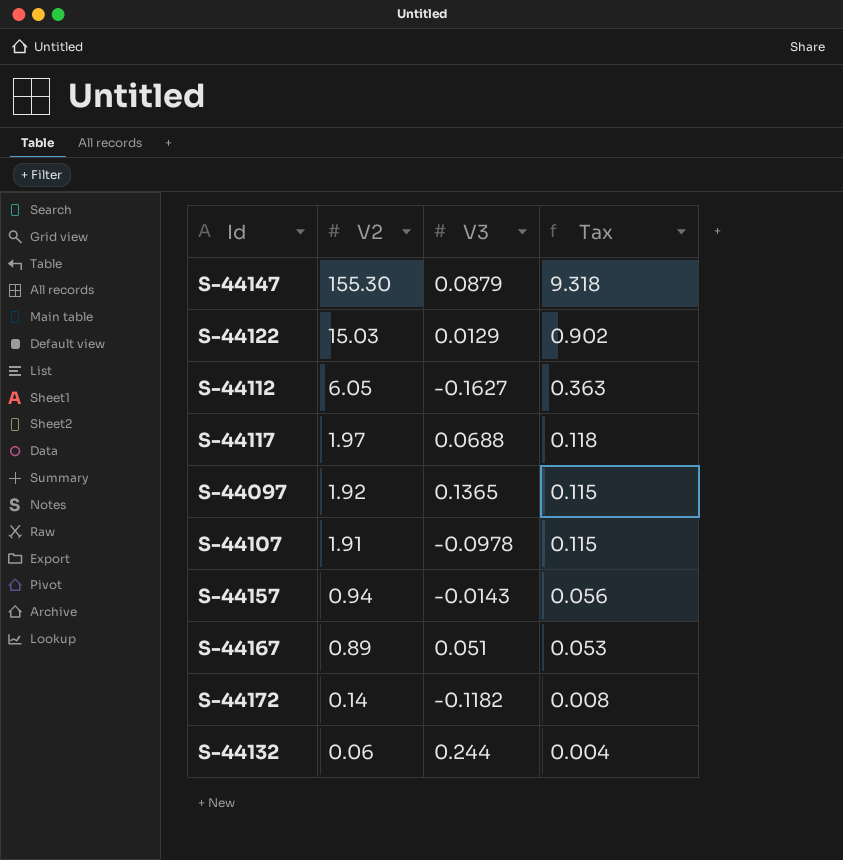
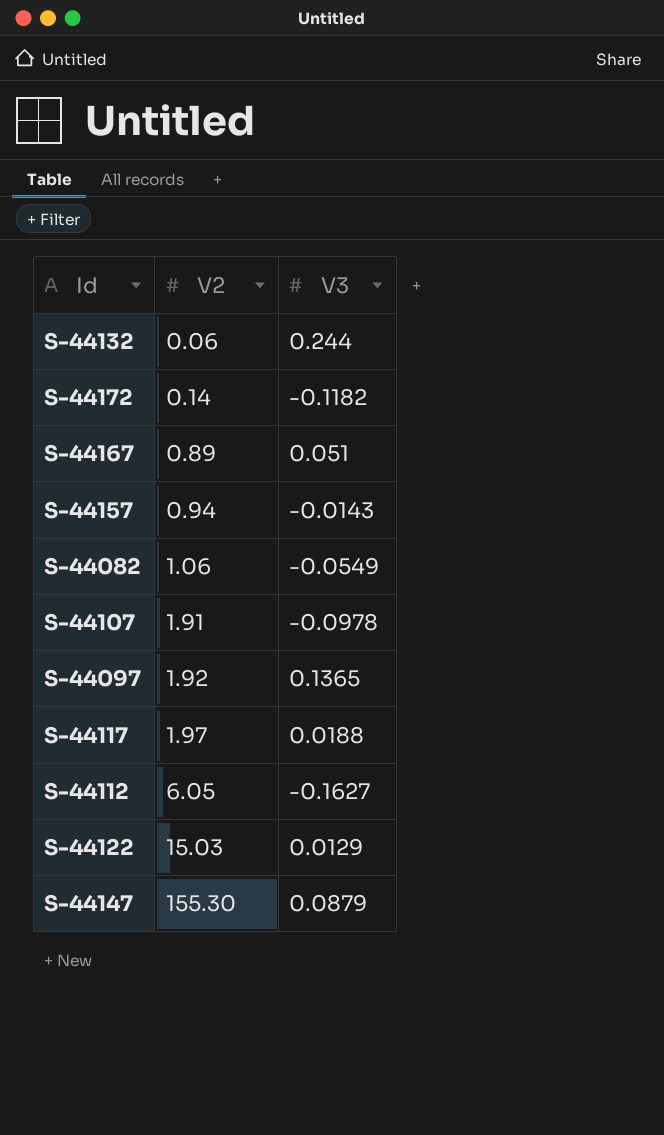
row order: V2 descending -> V2 ascending
column Tax | formula: [V2] * 0.06 -> none
row S-44082: none -> 1.06 | -0.0549
S-44117 | V3: 0.0688 -> 0.0188

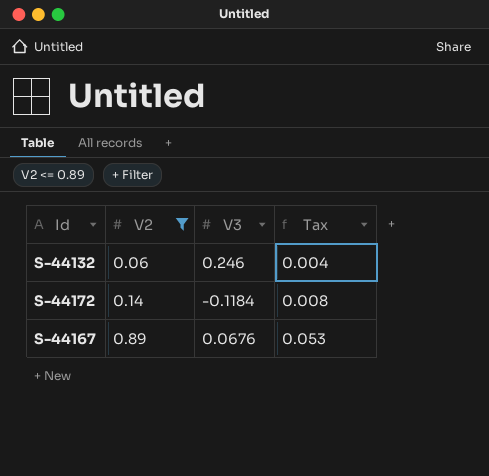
filter: none -> V2 <= 0.89
column Tax | formula: none -> [V2] * 0.06
S-44132 | V3: 0.244 -> 0.246
S-44172 | V3: -0.1182 -> -0.1184
S-44167 | V3: 0.051 -> 0.0676

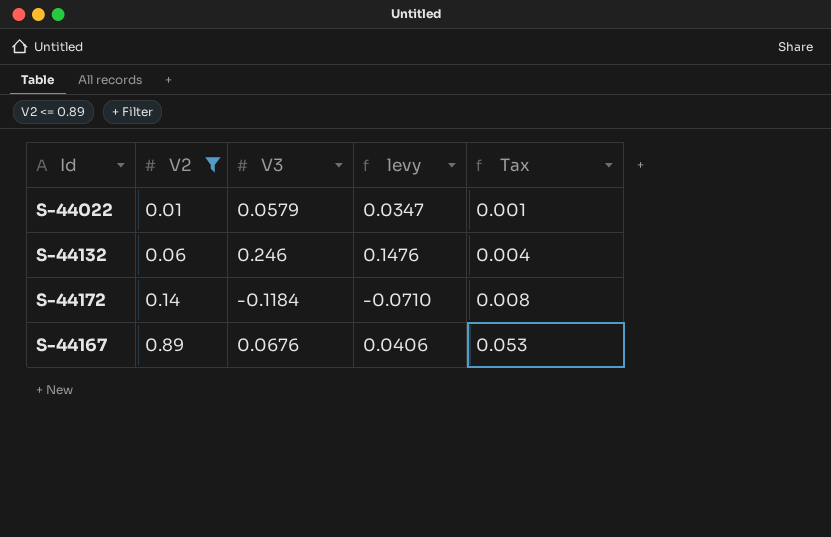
column levy | formula: none -> [V3] * 0.6
row S-44022: none -> 0.01 | 0.0579 | 0.0347 | 0.001

